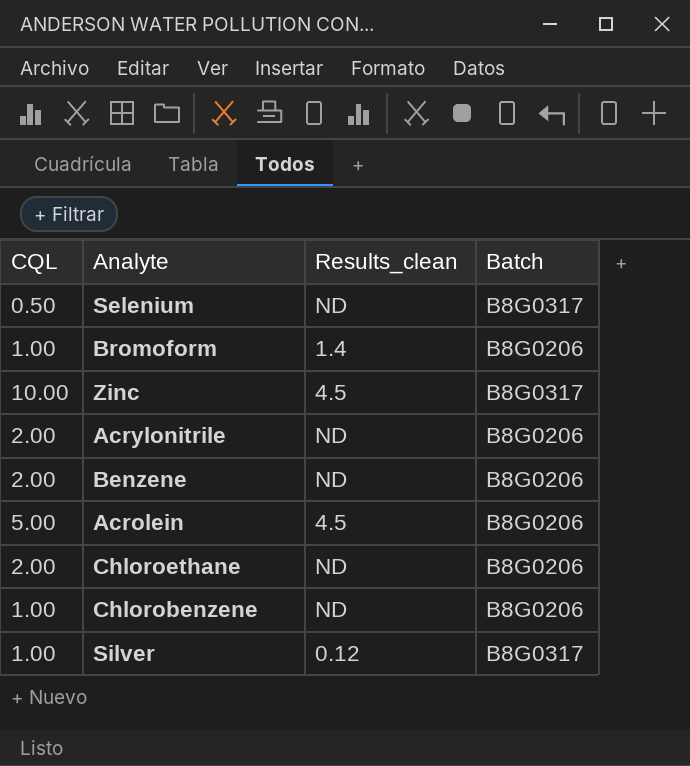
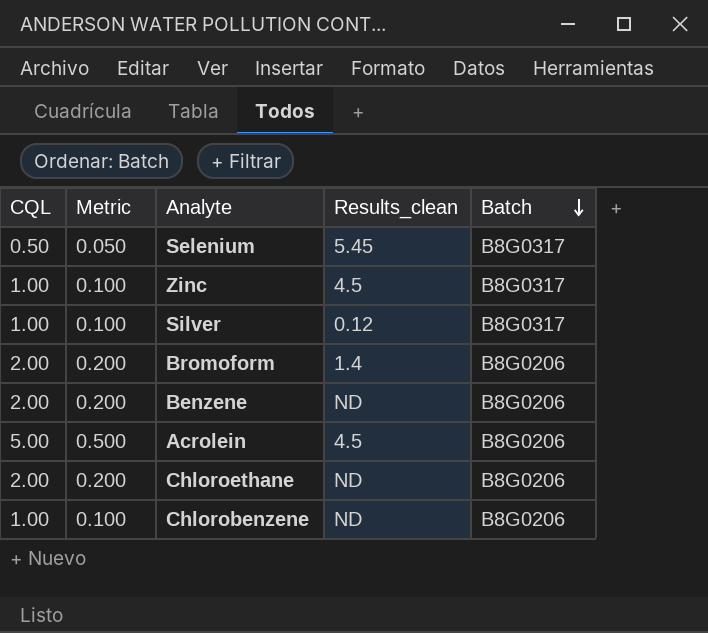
row order: none -> Batch descending
column Metric | formula: none -> [CQL] * 0.1
row Acrylonitrile: 2.00 | ND | B8G0206 -> none
Selenium | Results_clean: ND -> 5.45
Zinc | CQL: 10.00 -> 1.00
Bromoform | CQL: 1.00 -> 2.00

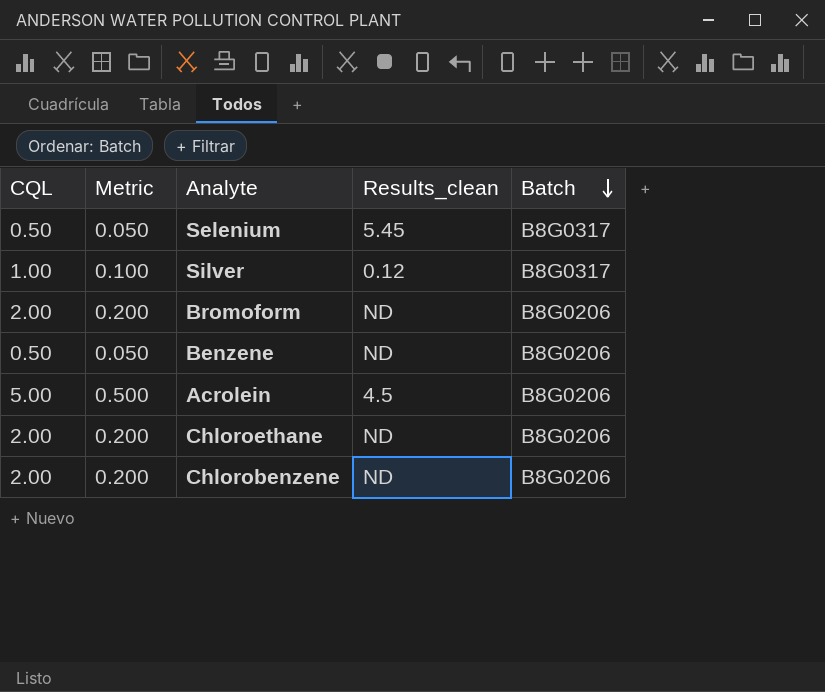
row Zinc: 1.00 | 0.100 | 4.5 | B8G0317 -> none
Bromoform | Results_clean: 1.4 -> ND
Benzene | CQL: 2.00 -> 0.50
Benzene | Metric: 0.200 -> 0.050
Chlorobenzene | CQL: 1.00 -> 2.00
Chlorobenzene | Metric: 0.100 -> 0.200

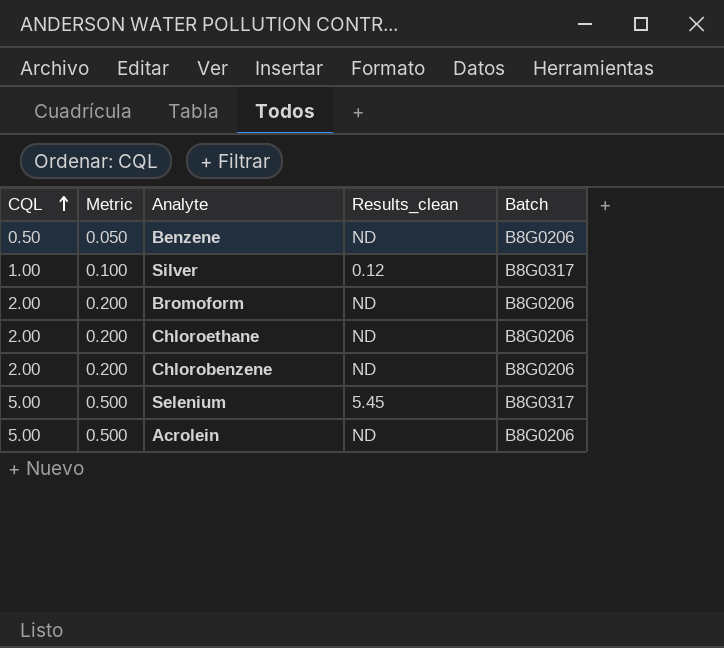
row order: Batch descending -> CQL ascending
Selenium | CQL: 0.50 -> 5.00
Selenium | Metric: 0.050 -> 0.500
Acrolein | Results_clean: 4.5 -> ND

